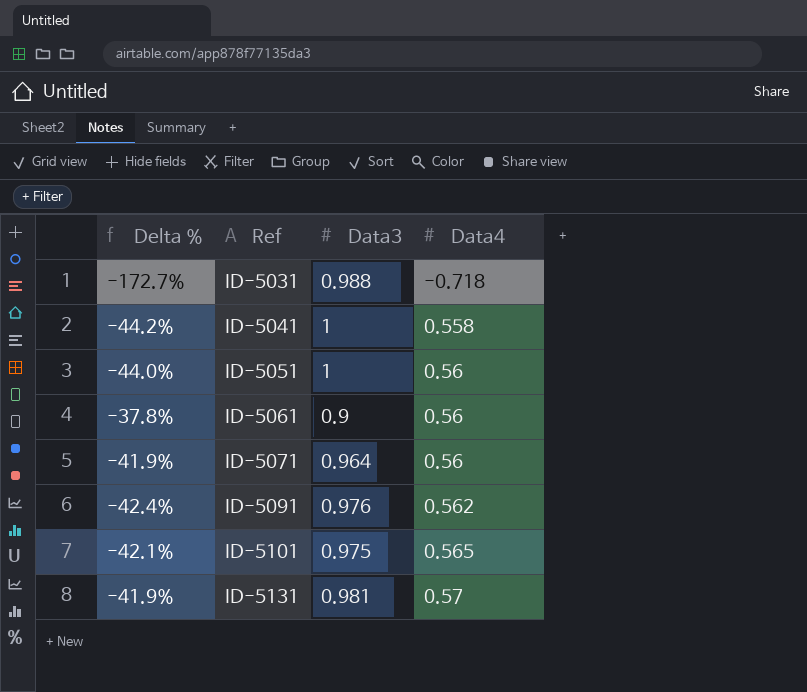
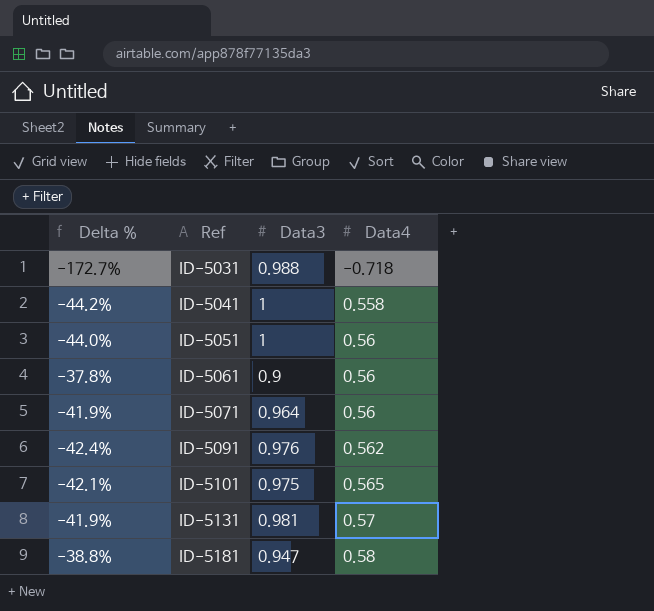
row ID-5181: none -> -38.8% | 0.947 | 0.58

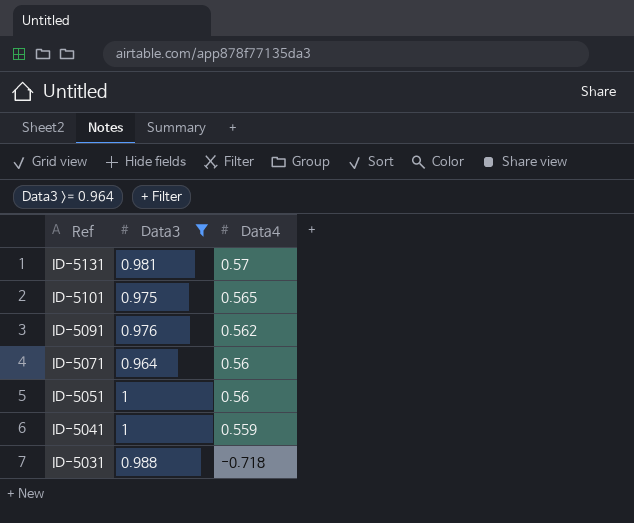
filter: none -> Data3 >= 0.964
row order: Ref ascending -> Ref descending
column Delta % | formula: ([Data4] - [Data3]) / [Data3] -> none
ID-5041 | Data4: 0.558 -> 0.559

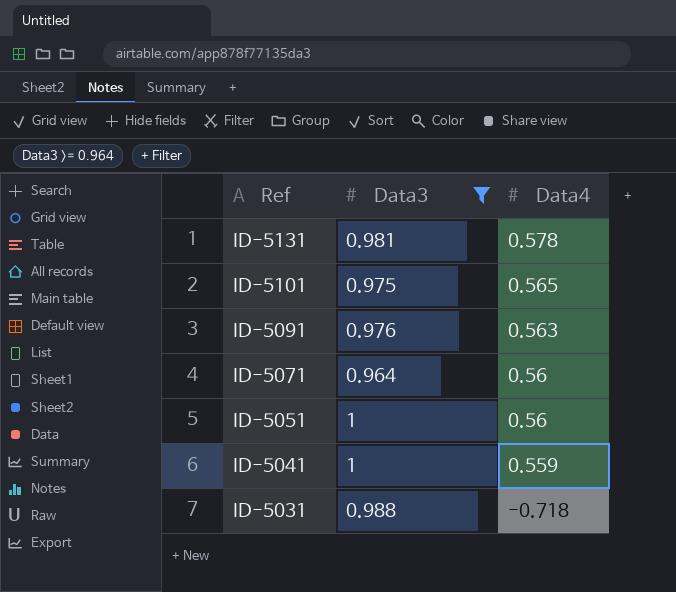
ID-5131 | Data4: 0.57 -> 0.578
ID-5091 | Data4: 0.562 -> 0.563

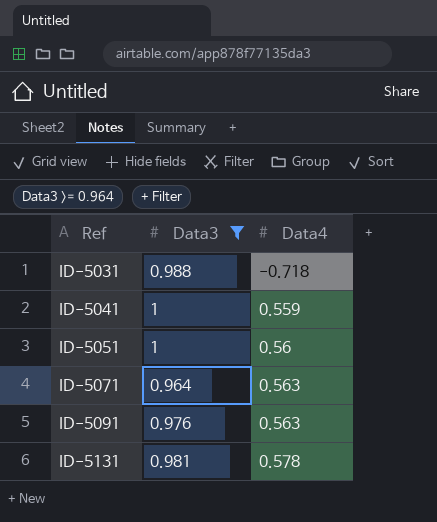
row order: Ref descending -> Ref ascending
row ID-5101: 0.975 | 0.565 -> none
ID-5071 | Data4: 0.56 -> 0.563

